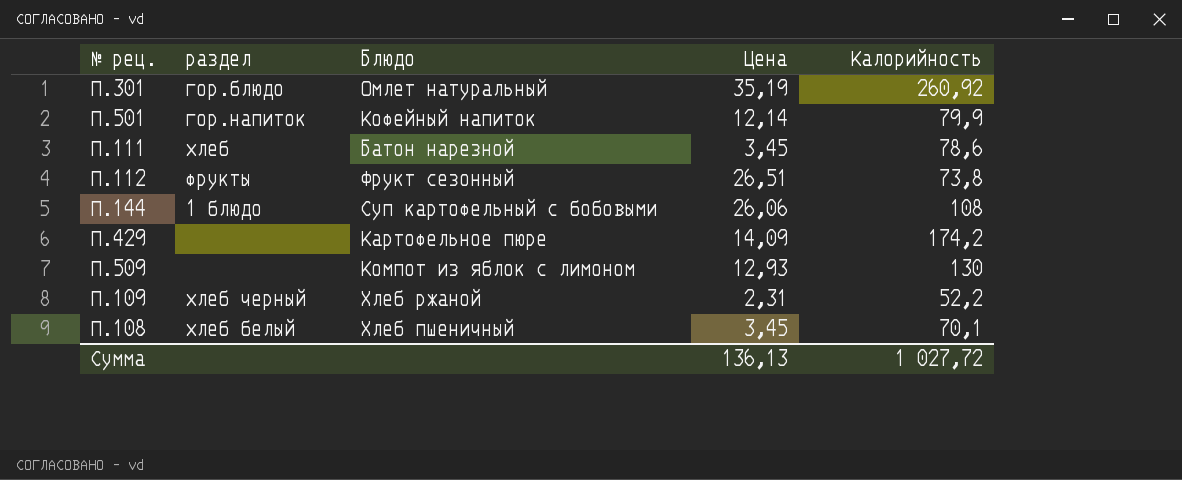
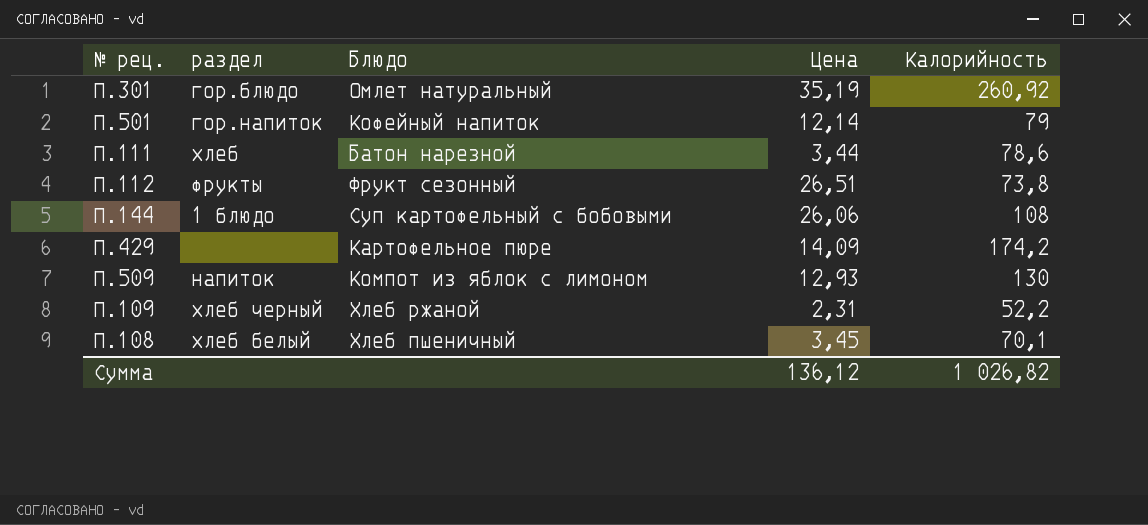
П.501 | Калорийность: 79,9 -> 79
П.111 | Цена: 3,45 -> 3,44
П.509 | раздел: none -> напиток
Сумма | Цена: 136,13 -> 136,12
Сумма | Калорийность: 1 027,72 -> 1 026,82

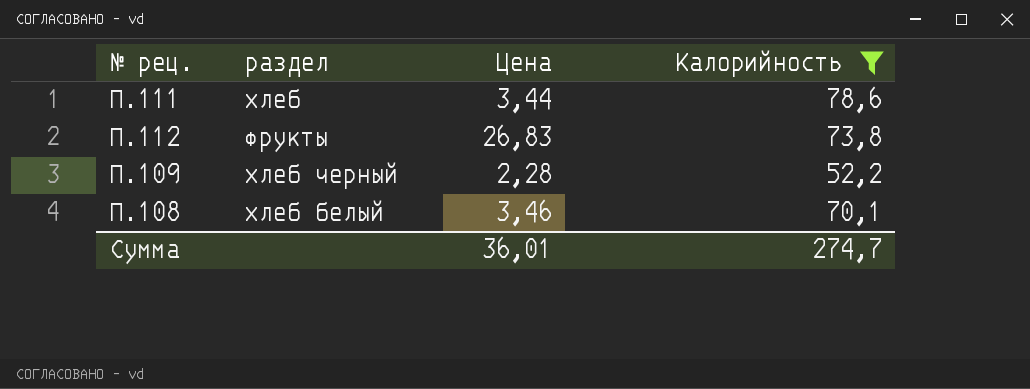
filter: none -> Калорийность <= 78,6
column Блюдо | position: 3 -> none
П.112 | Цена: 26,51 -> 26,83
П.109 | Цена: 2,31 -> 2,28
П.108 | Цена: 3,45 -> 3,46
Сумма | Цена: 136,12 -> 36,01
Сумма | Калорийность: 1 026,82 -> 274,7

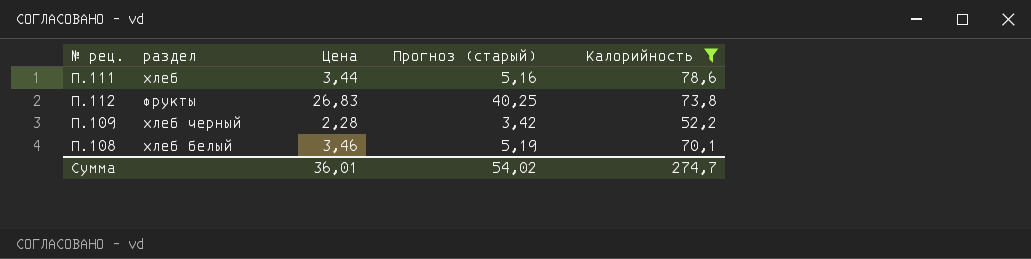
column Прогноз (старый) | formula: none -> [Цена] * 1,5

